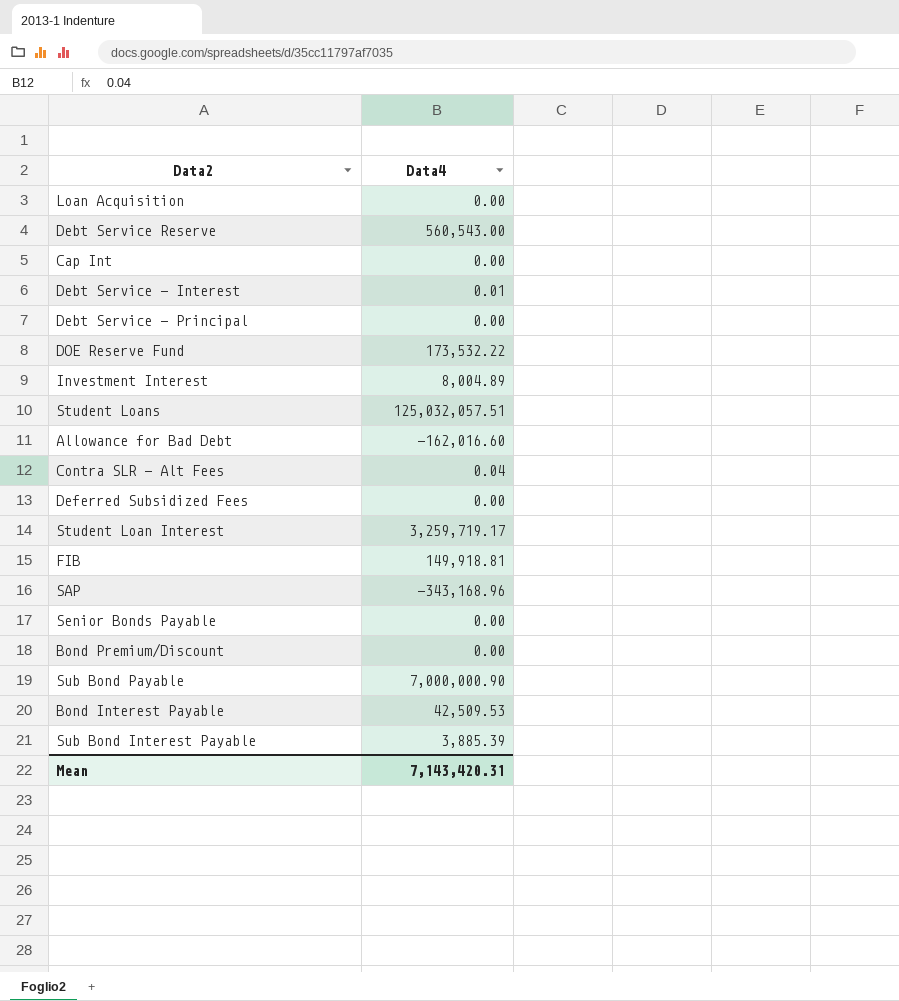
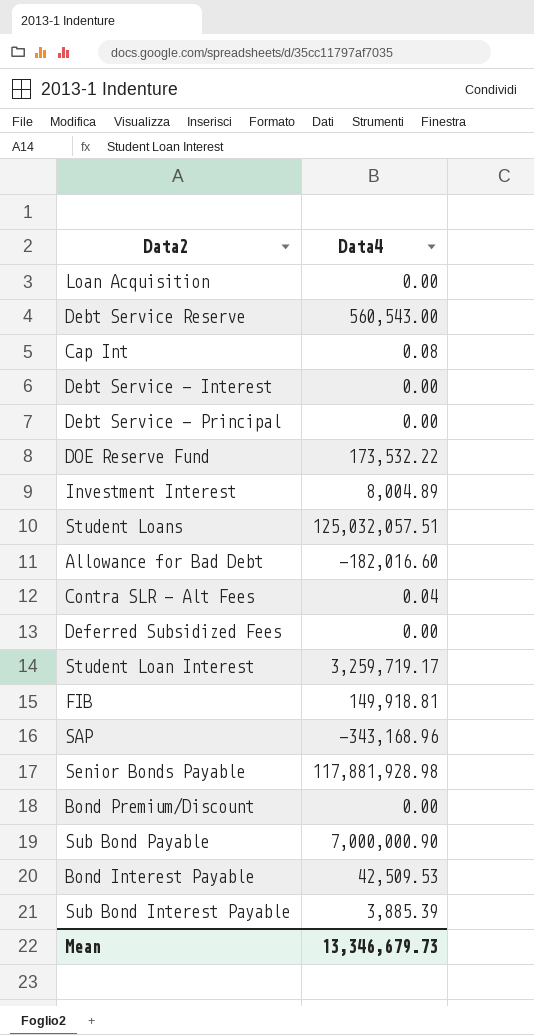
Cap Int | Data4: 0.00 -> 0.08
Debt Service - Interest | Data4: 0.01 -> 0.00
Allowance for Bad Debt | Data4: -162,016.60 -> -182,016.60
Senior Bonds Payable | Data4: 0.00 -> 117,881,928.98
Mean | Data4: 7,143,420.31 -> 13,346,679.73

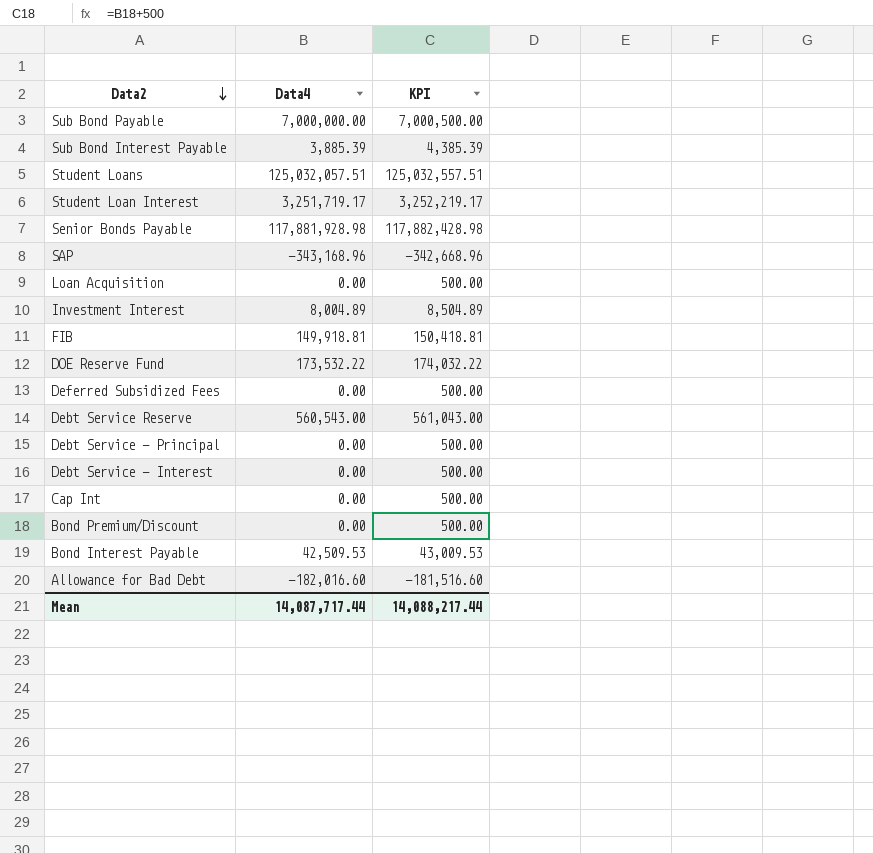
row order: none -> Data2 descending
column KPI | formula: none -> [Data4] + 500
row Contra SLR - Alt Fees: 0.04 -> none
Sub Bond Payable | Data4: 7,000,000.90 -> 7,000,000.00
Student Loan Interest | Data4: 3,259,719.17 -> 3,251,719.17
Cap Int | Data4: 0.08 -> 0.00
Mean | Data4: 13,346,679.73 -> 14,087,717.44

